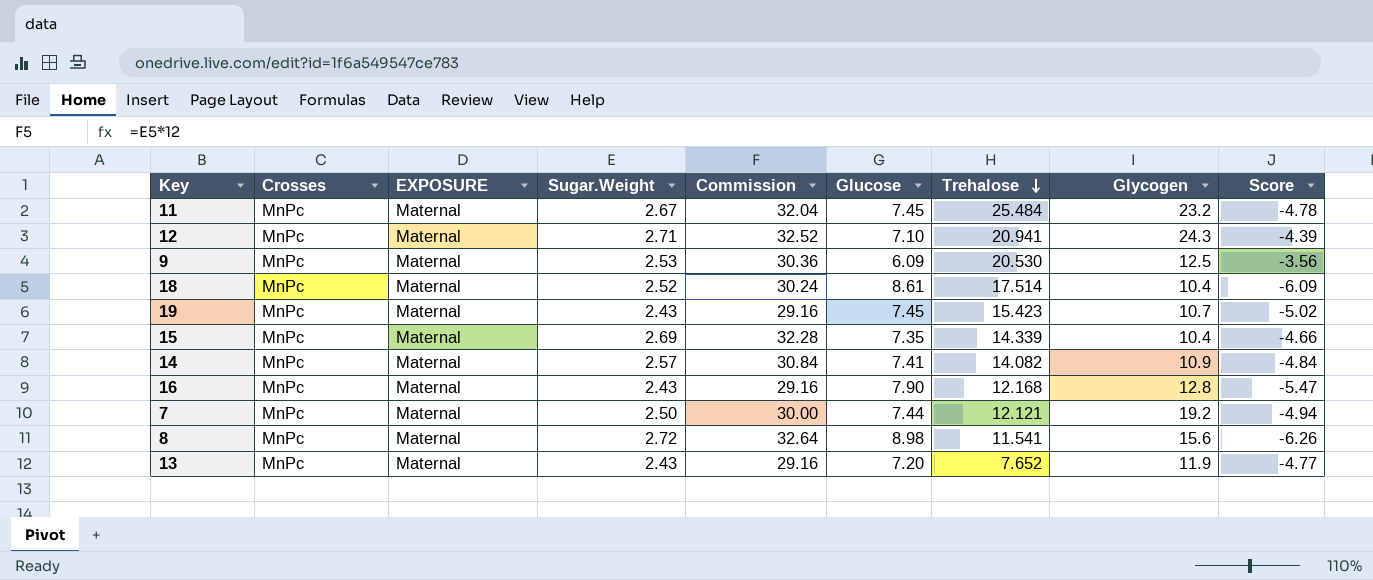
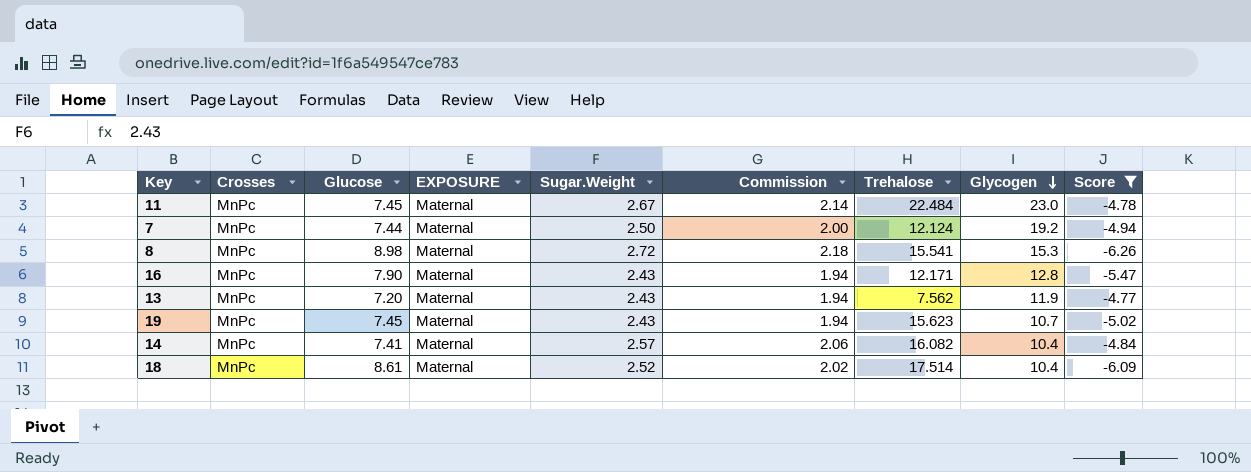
filter: none -> Score <= -4.77
row order: Trehalose descending -> Glycogen descending
column Glucose | position: 6 -> 3
column Commission | formula: [Sugar.Weight] * 12 -> [Sugar.Weight] * 0.8
11 | Trehalose: 25.484 -> 22.484
11 | Glycogen: 23.2 -> 23.0
7 | Trehalose: 12.121 -> 12.124
8 | Trehalose: 11.541 -> 15.541
8 | Glycogen: 15.6 -> 15.3
16 | Trehalose: 12.168 -> 12.171
13 | Trehalose: 7.652 -> 7.562
19 | Trehalose: 15.423 -> 15.623
14 | Trehalose: 14.082 -> 16.082
14 | Glycogen: 10.9 -> 10.4

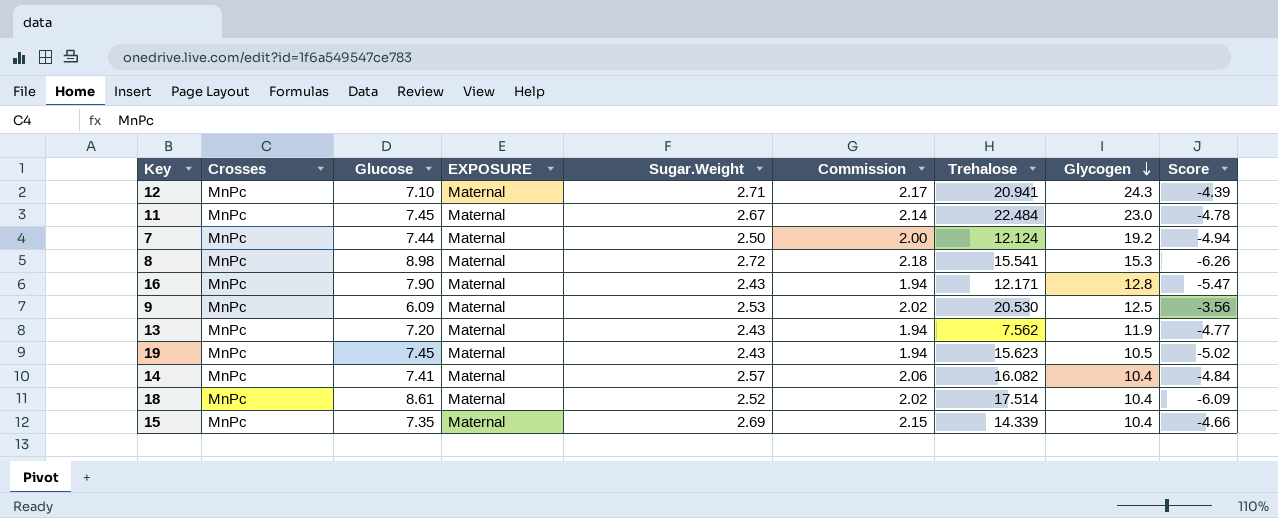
filter: Score <= -4.77 -> none
19 | Glycogen: 10.7 -> 10.5

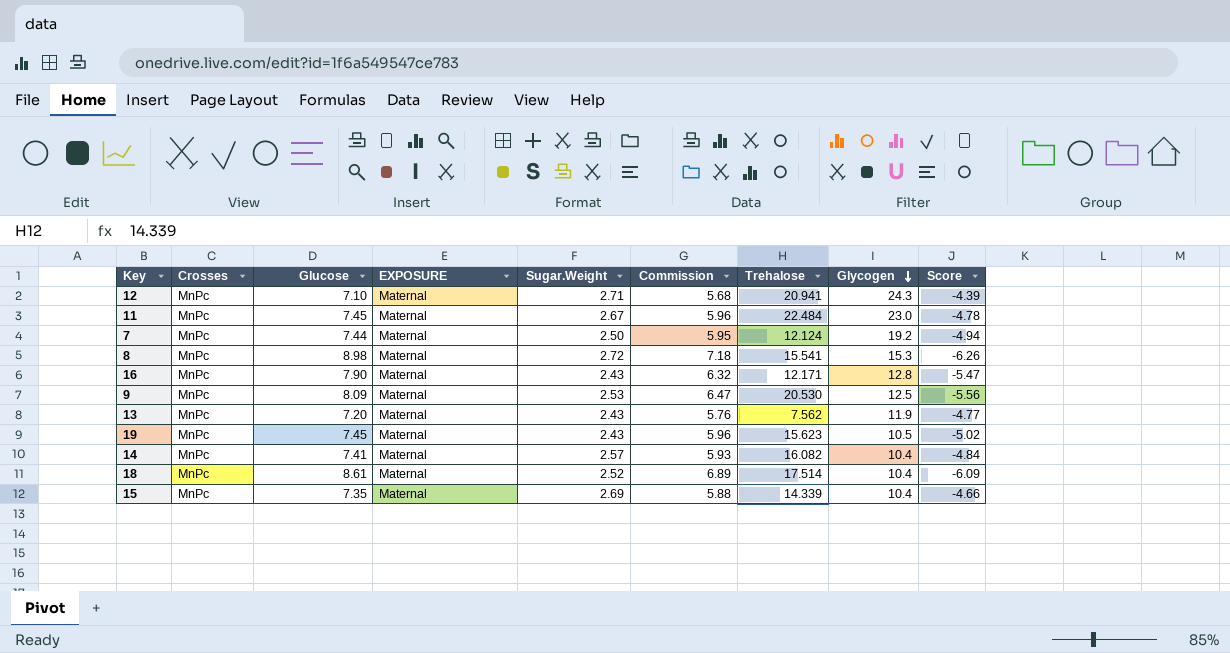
column Commission | formula: [Sugar.Weight] * 0.8 -> [Glucose] * 0.8
9 | Glucose: 6.09 -> 8.09
9 | Score: -3.56 -> -5.56

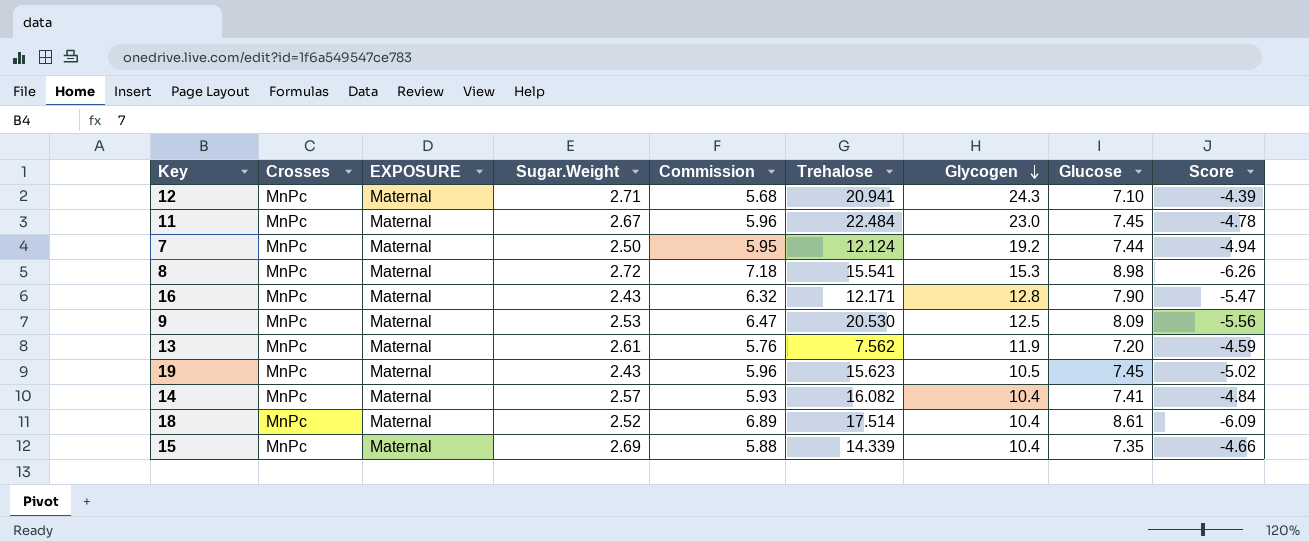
column Glucose | position: 3 -> 8
13 | Sugar.Weight: 2.43 -> 2.61
13 | Score: -4.77 -> -4.59

